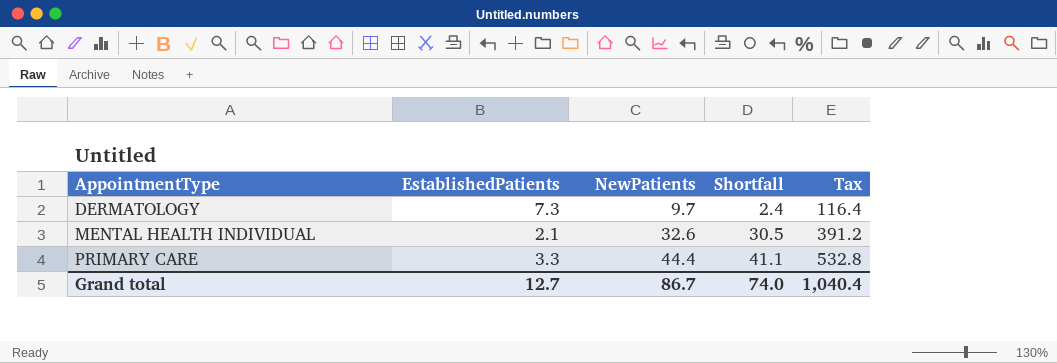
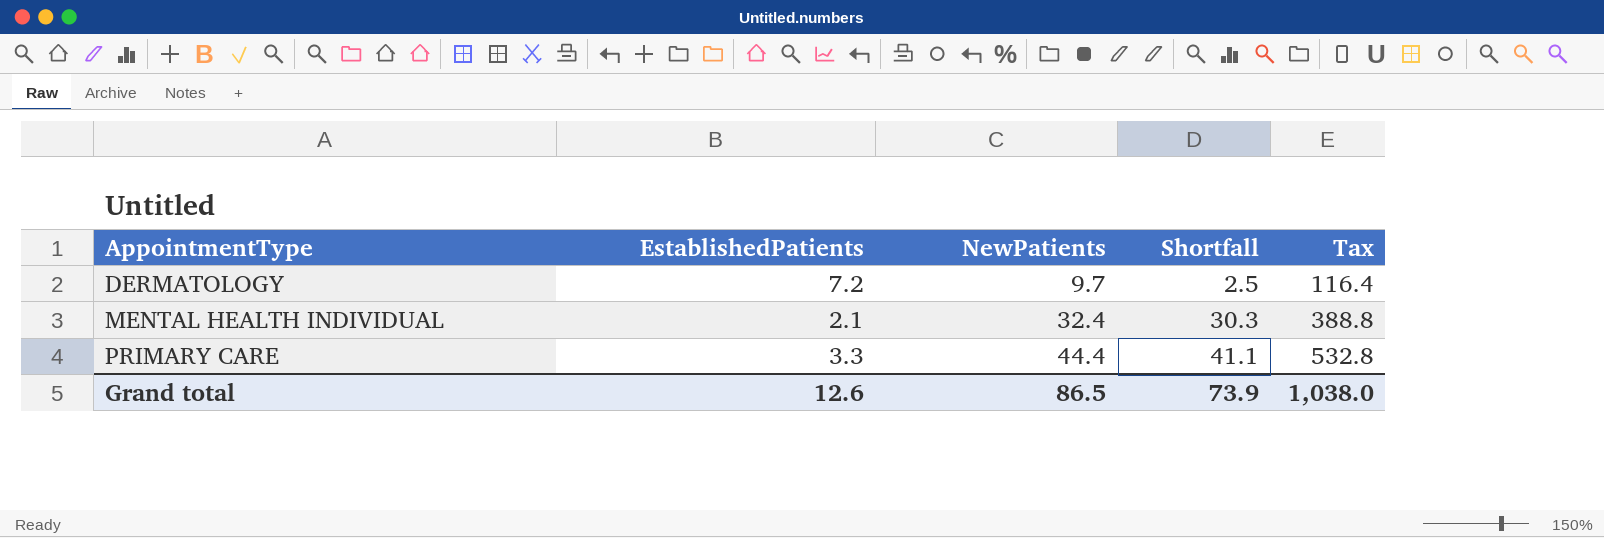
DERMATOLOGY | EstablishedPatients: 7.3 -> 7.2
DERMATOLOGY | Shortfall: 2.4 -> 2.5
MENTAL HEALTH INDIVIDUAL | NewPatients: 32.6 -> 32.4
MENTAL HEALTH INDIVIDUAL | Shortfall: 30.5 -> 30.3
MENTAL HEALTH INDIVIDUAL | Tax: 391.2 -> 388.8
Grand total | EstablishedPatients: 12.7 -> 12.6
Grand total | NewPatients: 86.7 -> 86.5
Grand total | Shortfall: 74.0 -> 73.9
Grand total | Tax: 1,040.4 -> 1,038.0

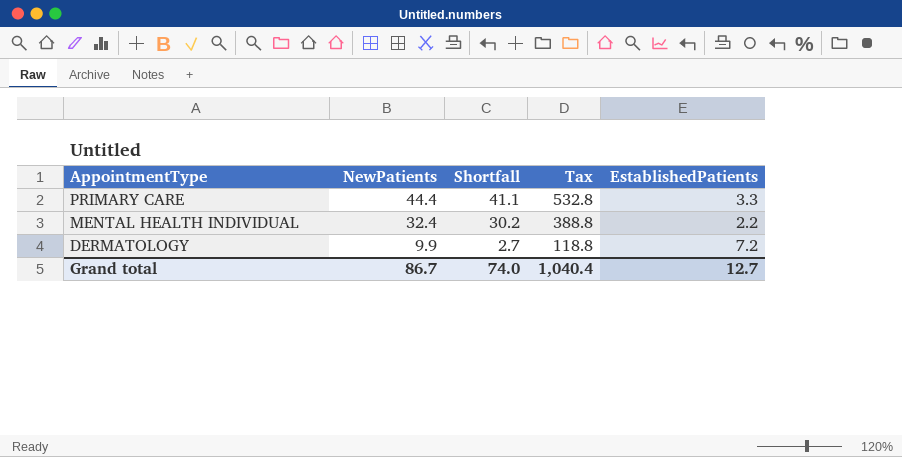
row order: AppointmentType ascending -> AppointmentType descending
column EstablishedPatients | position: 2 -> 5
MENTAL HEALTH INDIVIDUAL | Shortfall: 30.3 -> 30.2
MENTAL HEALTH INDIVIDUAL | EstablishedPatients: 2.1 -> 2.2
DERMATOLOGY | NewPatients: 9.7 -> 9.9
DERMATOLOGY | Shortfall: 2.5 -> 2.7
DERMATOLOGY | Tax: 116.4 -> 118.8
Grand total | NewPatients: 86.5 -> 86.7
Grand total | Shortfall: 73.9 -> 74.0
Grand total | Tax: 1,038.0 -> 1,040.4
Grand total | EstablishedPatients: 12.6 -> 12.7

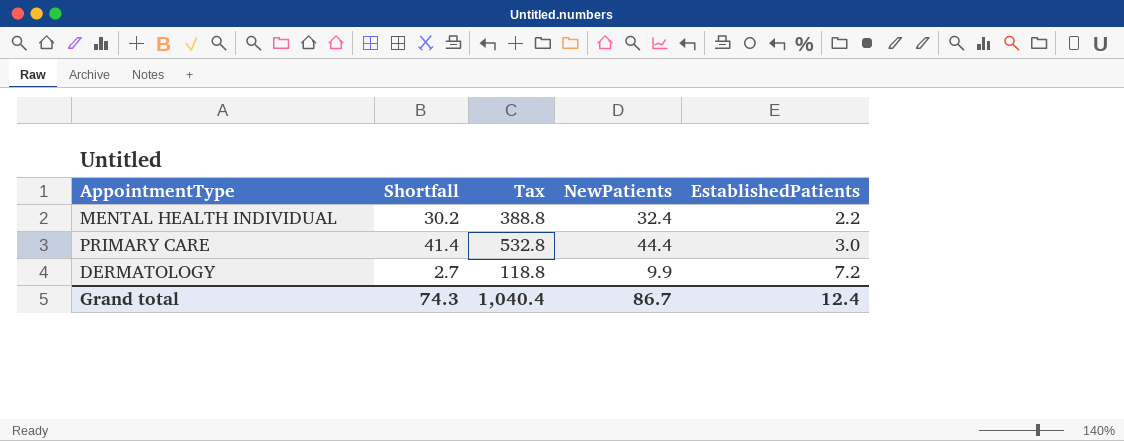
row order: AppointmentType descending -> EstablishedPatients ascending
column NewPatients | position: 2 -> 4
PRIMARY CARE | Shortfall: 41.1 -> 41.4
PRIMARY CARE | EstablishedPatients: 3.3 -> 3.0
Grand total | Shortfall: 74.0 -> 74.3
Grand total | EstablishedPatients: 12.7 -> 12.4

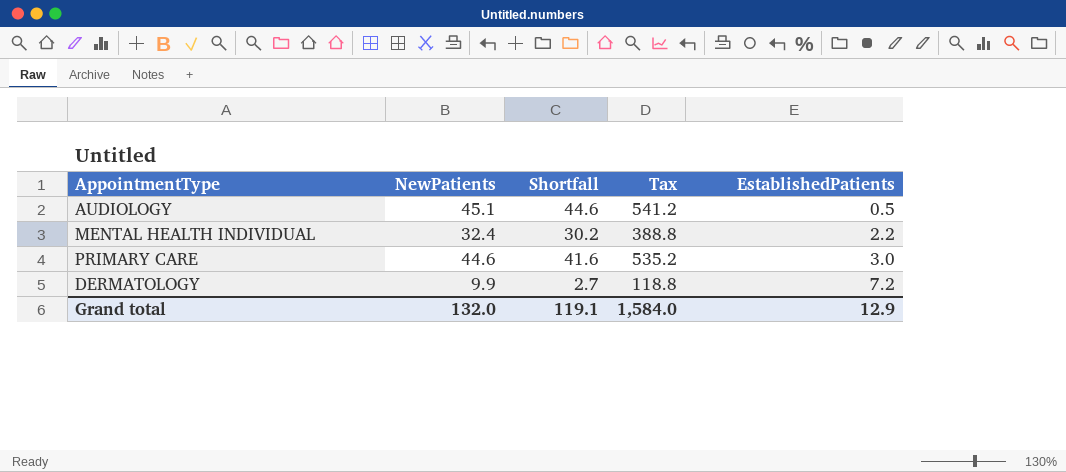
column NewPatients | position: 4 -> 2
row AUDIOLOGY: none -> 45.1 | 44.6 | 541.2 | 0.5
PRIMARY CARE | NewPatients: 44.4 -> 44.6
PRIMARY CARE | Shortfall: 41.4 -> 41.6
PRIMARY CARE | Tax: 532.8 -> 535.2
Grand total | NewPatients: 86.7 -> 132.0
Grand total | Shortfall: 74.3 -> 119.1
Grand total | Tax: 1,040.4 -> 1,584.0
Grand total | EstablishedPatients: 12.4 -> 12.9

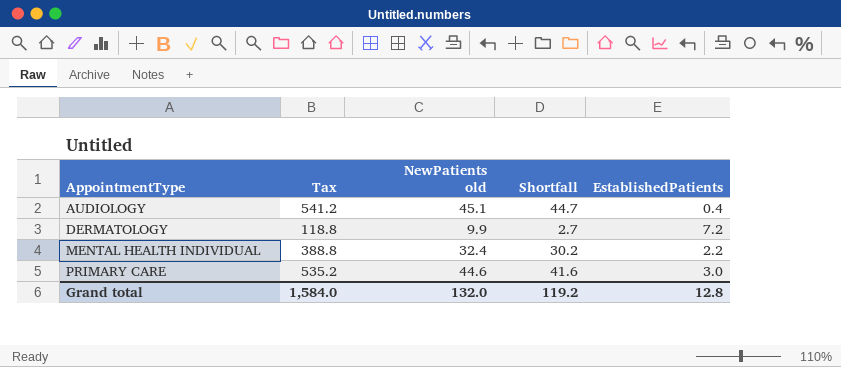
row order: EstablishedPatients ascending -> AppointmentType ascending
column Tax | position: 4 -> 2
column name: NewPatients -> NewPatients old
AUDIOLOGY | Shortfall: 44.6 -> 44.7
AUDIOLOGY | EstablishedPatients: 0.5 -> 0.4
Grand total | Shortfall: 119.1 -> 119.2
Grand total | EstablishedPatients: 12.9 -> 12.8

